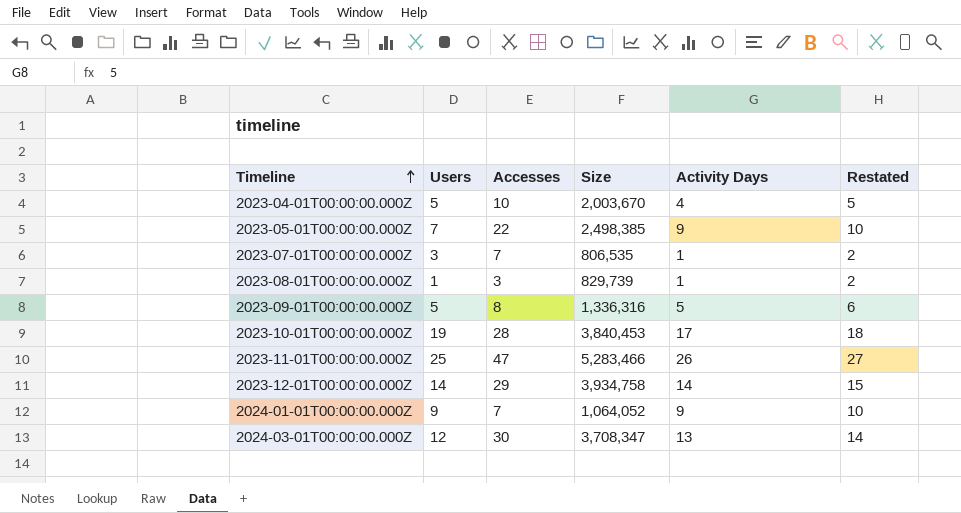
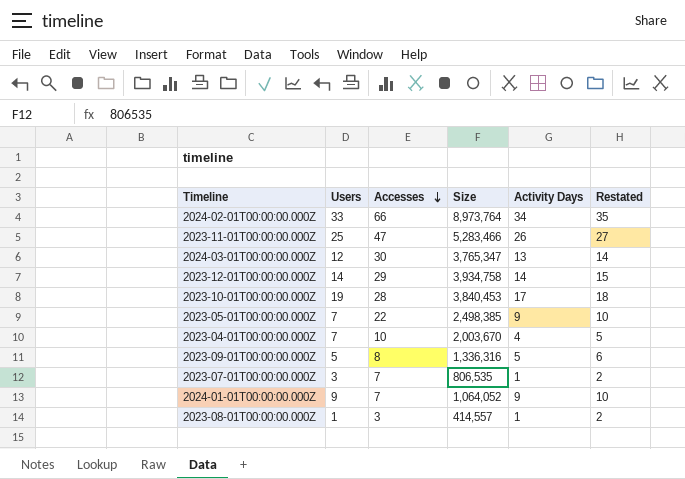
row order: Timeline ascending -> Accesses descending
row 2024-02-01T00:00:00.000Z: none -> 33 | 66 | 8,973,764 | 34 | 35
2024-03-01T00:00:00.000Z | Size: 3,708,347 -> 3,765,347
2023-04-01T00:00:00.000Z | Users: 5 -> 7
2023-08-01T00:00:00.000Z | Size: 829,739 -> 414,557

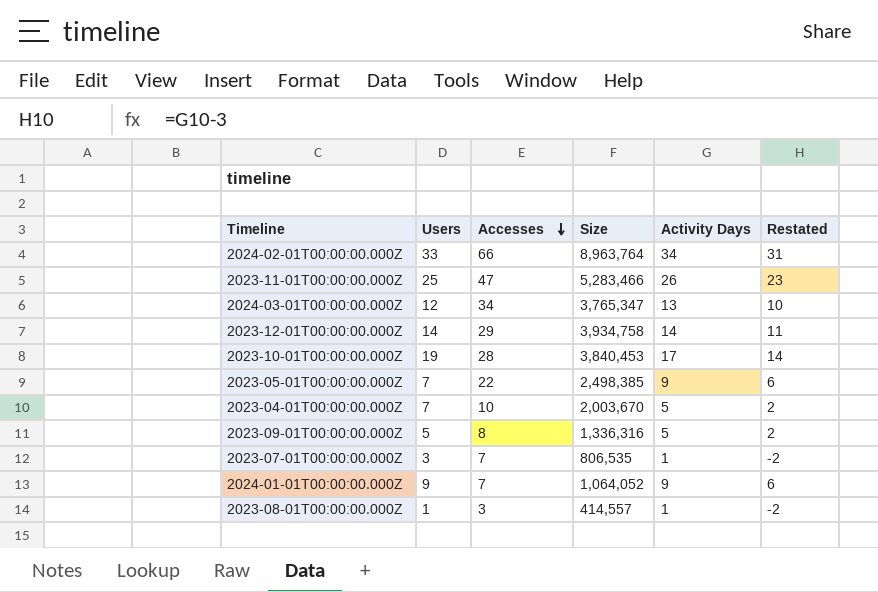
column Restated | formula: [Activity Days] + 1 -> [Activity Days] - 3
2024-02-01T00:00:00.000Z | Size: 8,973,764 -> 8,963,764
2024-03-01T00:00:00.000Z | Accesses: 30 -> 34
2023-04-01T00:00:00.000Z | Activity Days: 4 -> 5

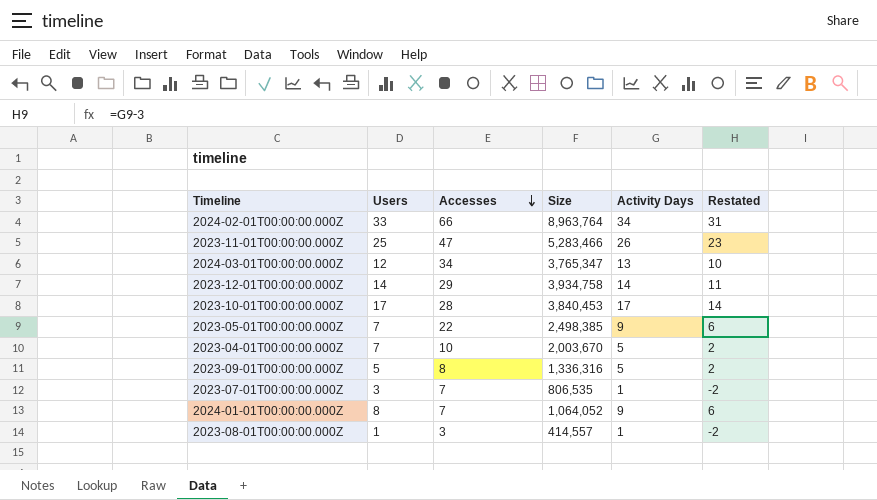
2023-10-01T00:00:00.000Z | Users: 19 -> 17
2024-01-01T00:00:00.000Z | Users: 9 -> 8

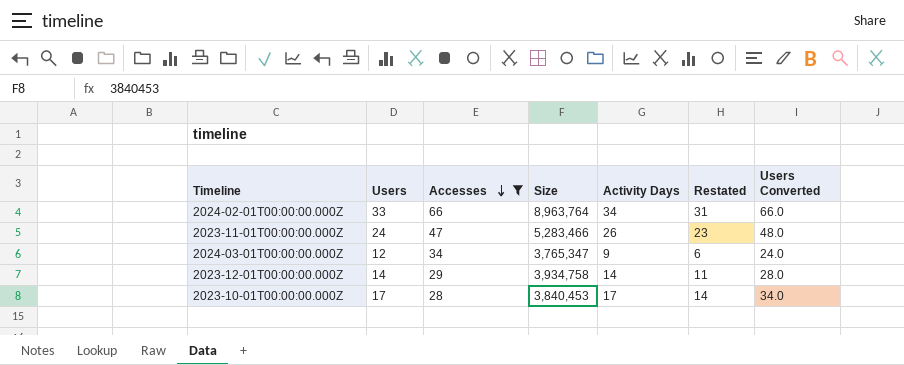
filter: none -> Accesses >= 28
column Users Converted | formula: none -> [Users] * 2
2023-11-01T00:00:00.000Z | Users: 25 -> 24
2024-03-01T00:00:00.000Z | Activity Days: 13 -> 9
2024-03-01T00:00:00.000Z | Restated: 10 -> 6

